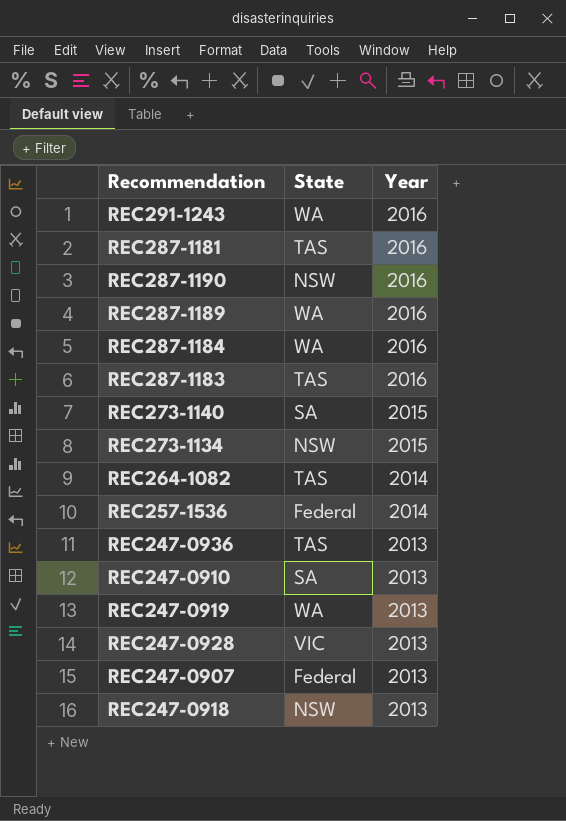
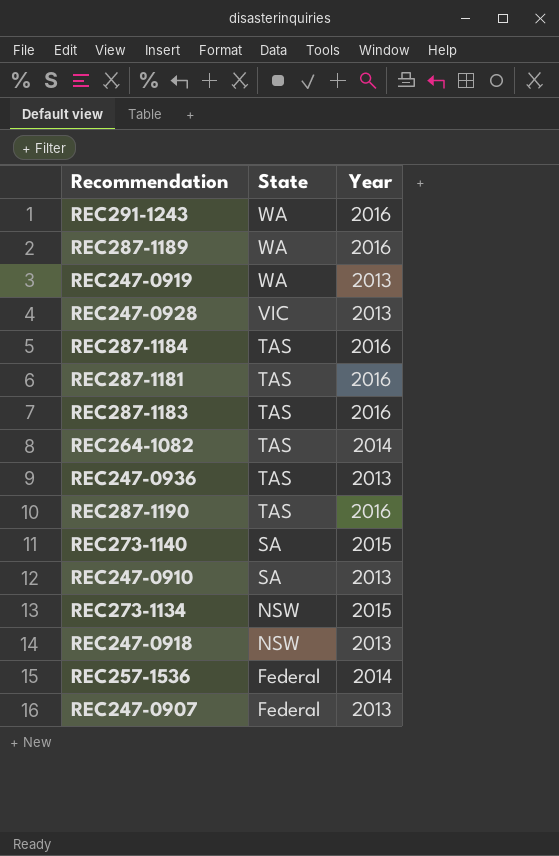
row order: Year descending -> State descending
REC287-1184 | State: WA -> TAS
REC287-1190 | State: NSW -> TAS

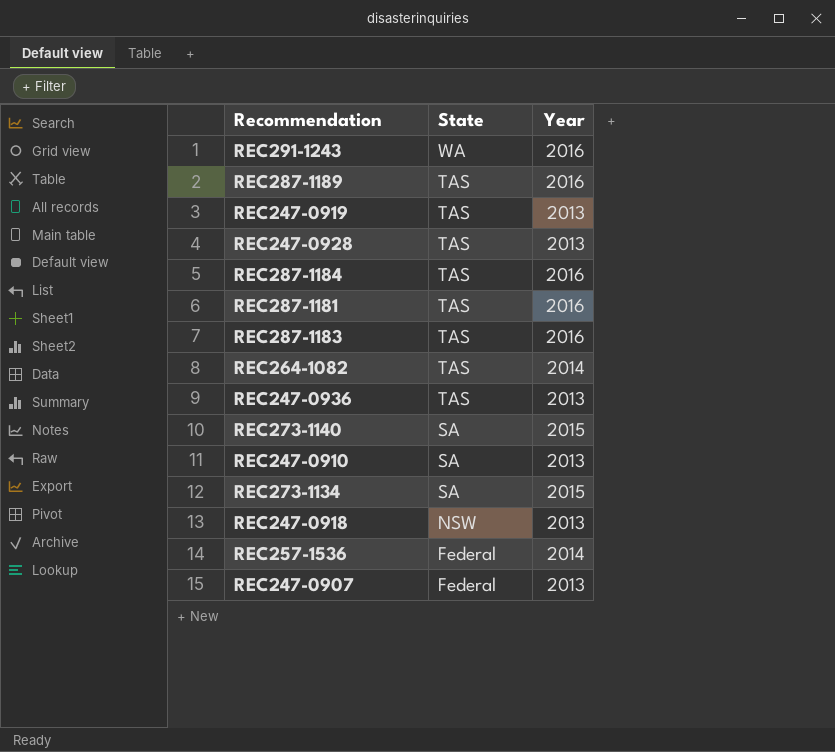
row REC287-1190: TAS | 2016 -> none
REC287-1189 | State: WA -> TAS
REC247-0919 | State: WA -> TAS
REC247-0928 | State: VIC -> TAS
REC273-1134 | State: NSW -> SA

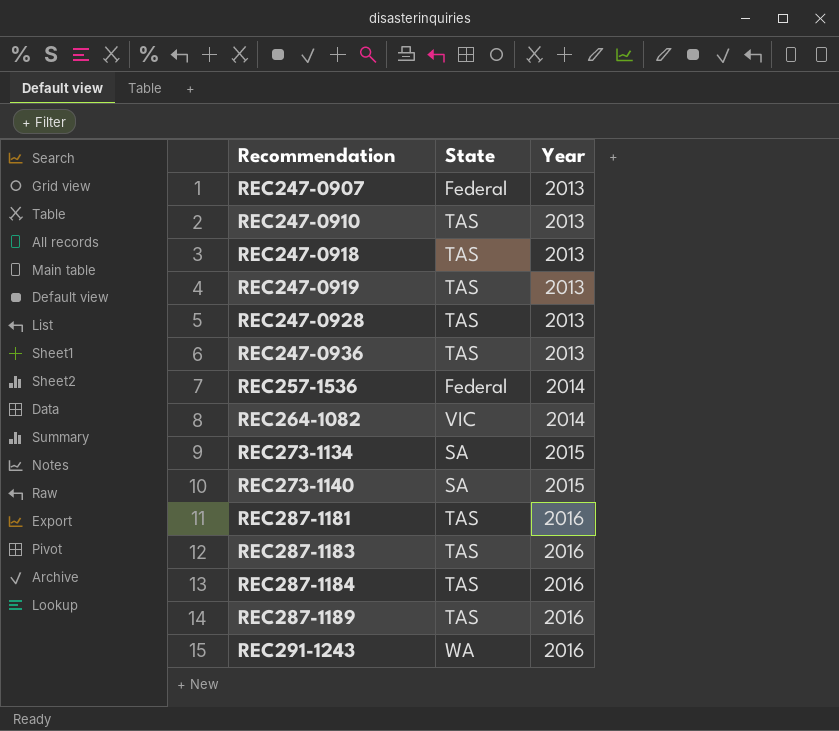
row order: State descending -> Recommendation ascending
REC247-0910 | State: SA -> TAS
REC247-0918 | State: NSW -> TAS
REC264-1082 | State: TAS -> VIC

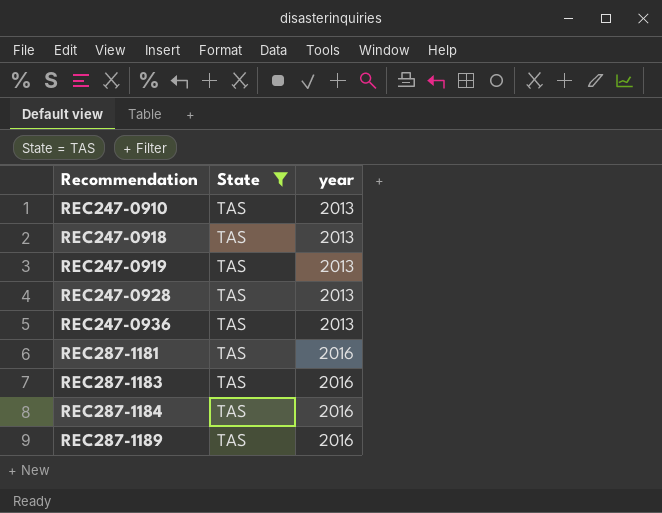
filter: none -> State = TAS
column name: Year -> year

